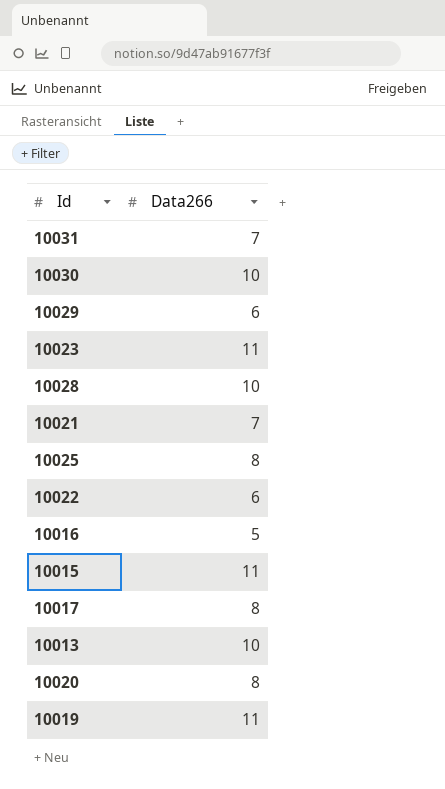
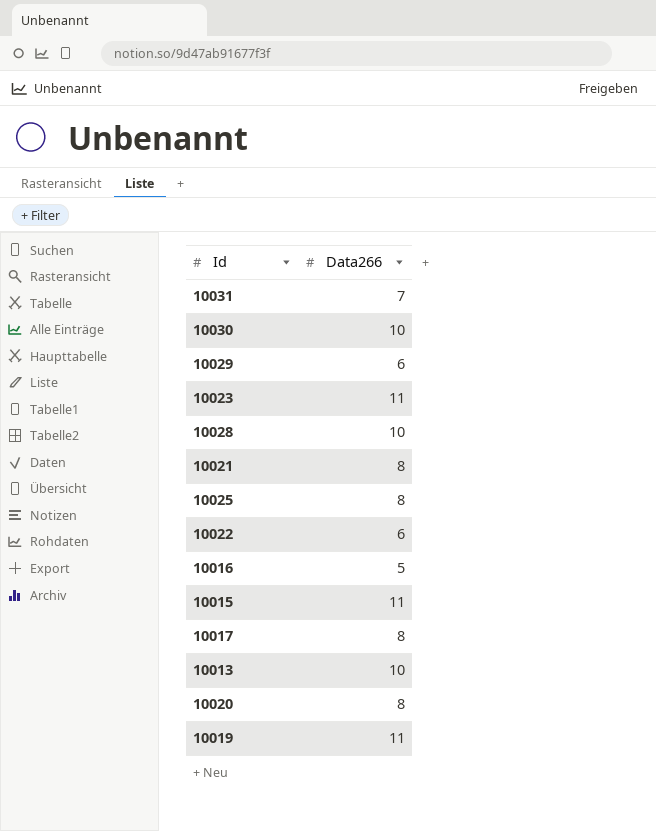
10021 | Data266: 7 -> 8

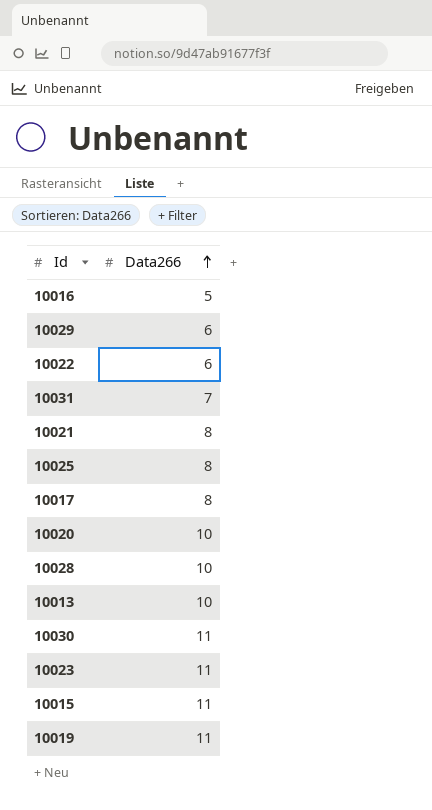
row order: none -> Data266 ascending
10020 | Data266: 8 -> 10
10030 | Data266: 10 -> 11

